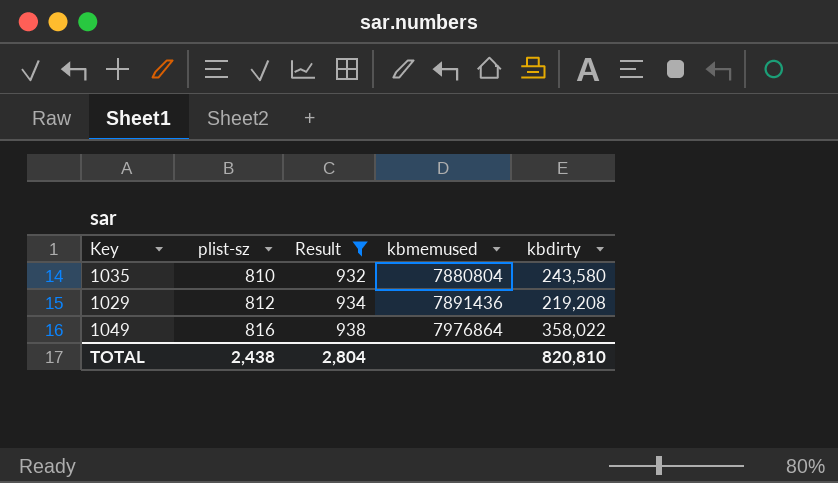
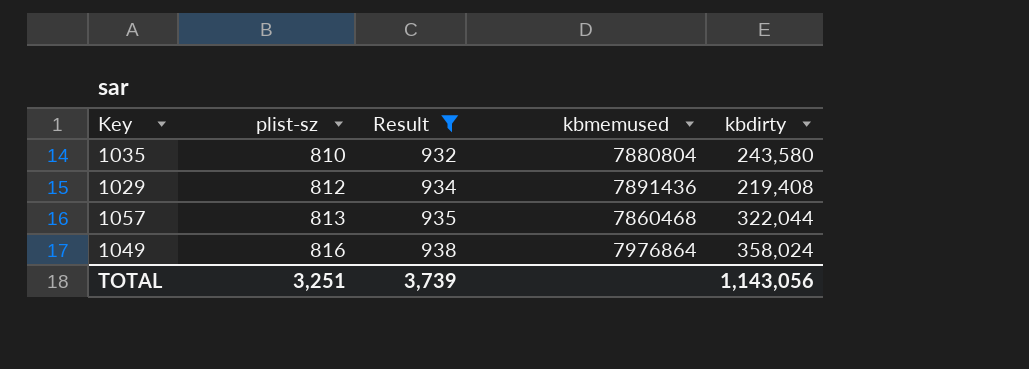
1029 | kbdirty: 219,208 -> 219,408
row 1057: none -> 813 | 935 | 7860468 | 322,044
1049 | kbdirty: 358,022 -> 358,024
TOTAL | plist-sz: 2,438 -> 3,251
TOTAL | Result: 2,804 -> 3,739
TOTAL | kbdirty: 820,810 -> 1,143,056

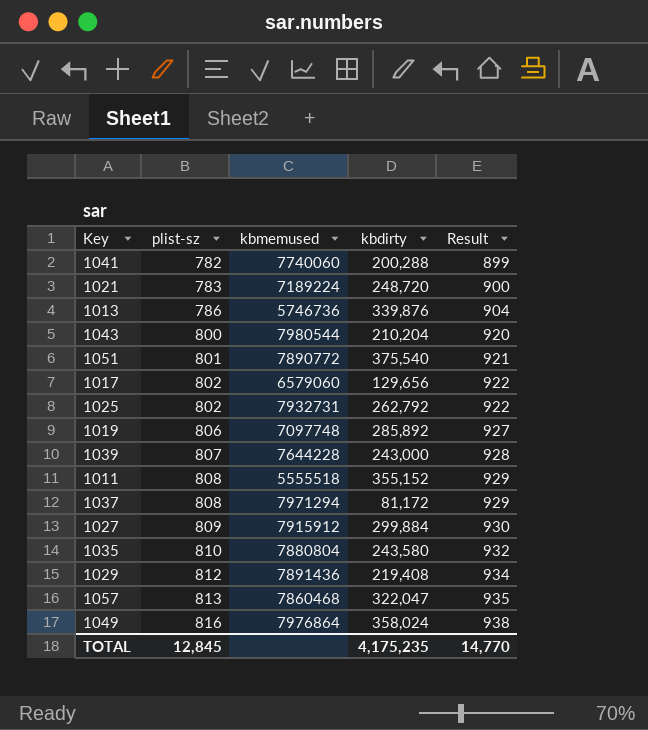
filter: Result >= 932 -> none
column Result | position: 3 -> 5
1057 | kbdirty: 322,044 -> 322,047
TOTAL | plist-sz: 3,251 -> 12,845
TOTAL | kbdirty: 1,143,056 -> 4,175,235
TOTAL | Result: 3,739 -> 14,770

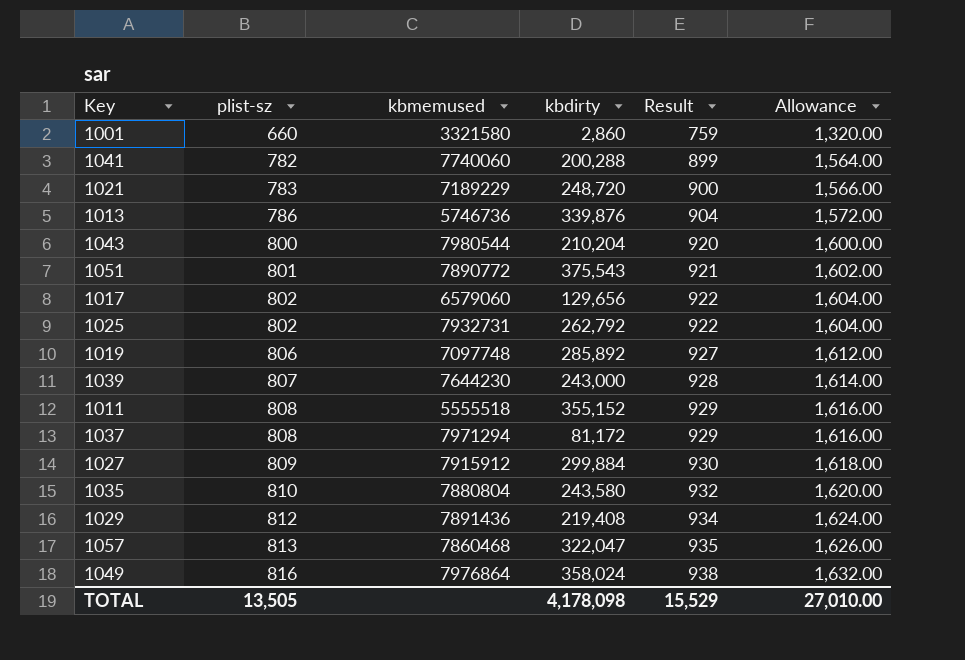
column Allowance | formula: none -> [plist-sz] * 2
row 1001: none -> 660 | 3321580 | 2,860 | 759 | 1,320.00
1021 | kbmemused: 7189224 -> 7189229
1051 | kbdirty: 375,540 -> 375,543
1039 | kbmemused: 7644228 -> 7644230
TOTAL | plist-sz: 12,845 -> 13,505
TOTAL | kbdirty: 4,175,235 -> 4,178,098
TOTAL | Result: 14,770 -> 15,529

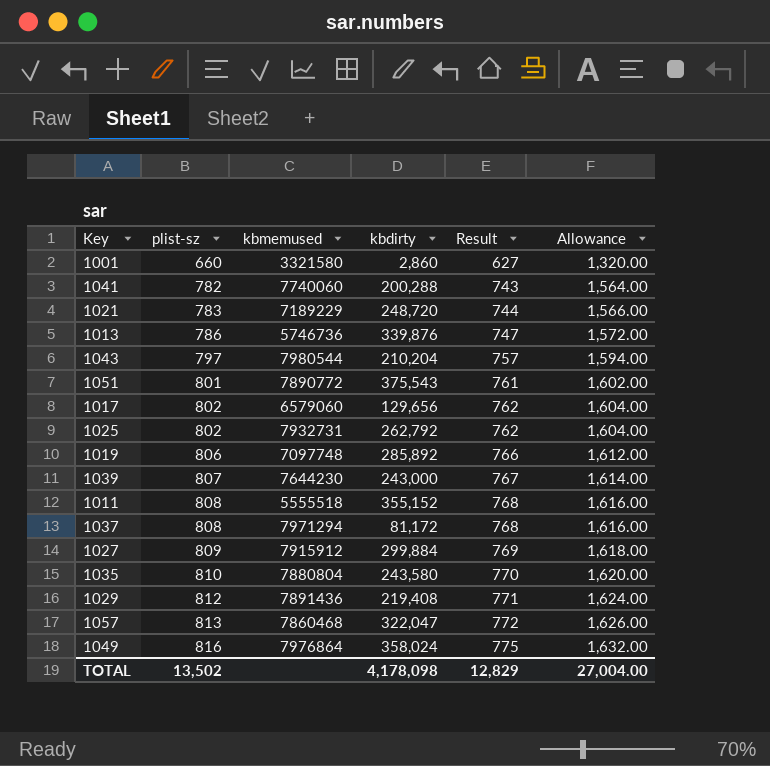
column Result | formula: [plist-sz] * 1.15 -> [plist-sz] * 0.95
1043 | plist-sz: 800 -> 797
1043 | Allowance: 1,600.00 -> 1,594.00
TOTAL | plist-sz: 13,505 -> 13,502
TOTAL | Result: 15,529 -> 12,829
TOTAL | Allowance: 27,010.00 -> 27,004.00

